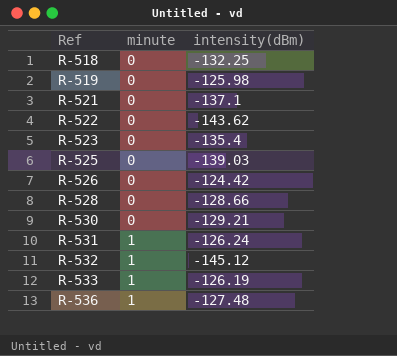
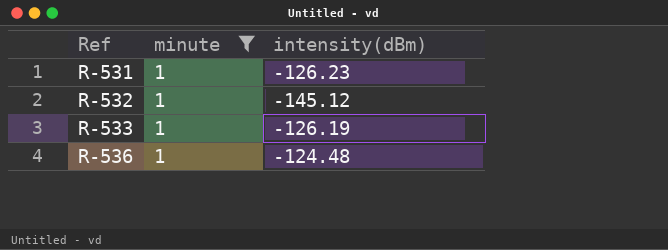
filter: none -> minute = 1
R-531 | intensity(dBm): -126.24 -> -126.23
R-536 | intensity(dBm): -127.48 -> -124.48

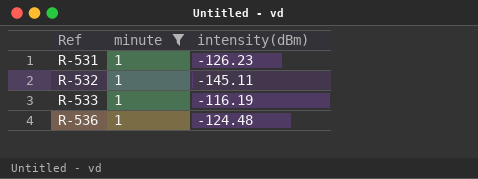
R-532 | intensity(dBm): -145.12 -> -145.11
R-533 | intensity(dBm): -126.19 -> -116.19

